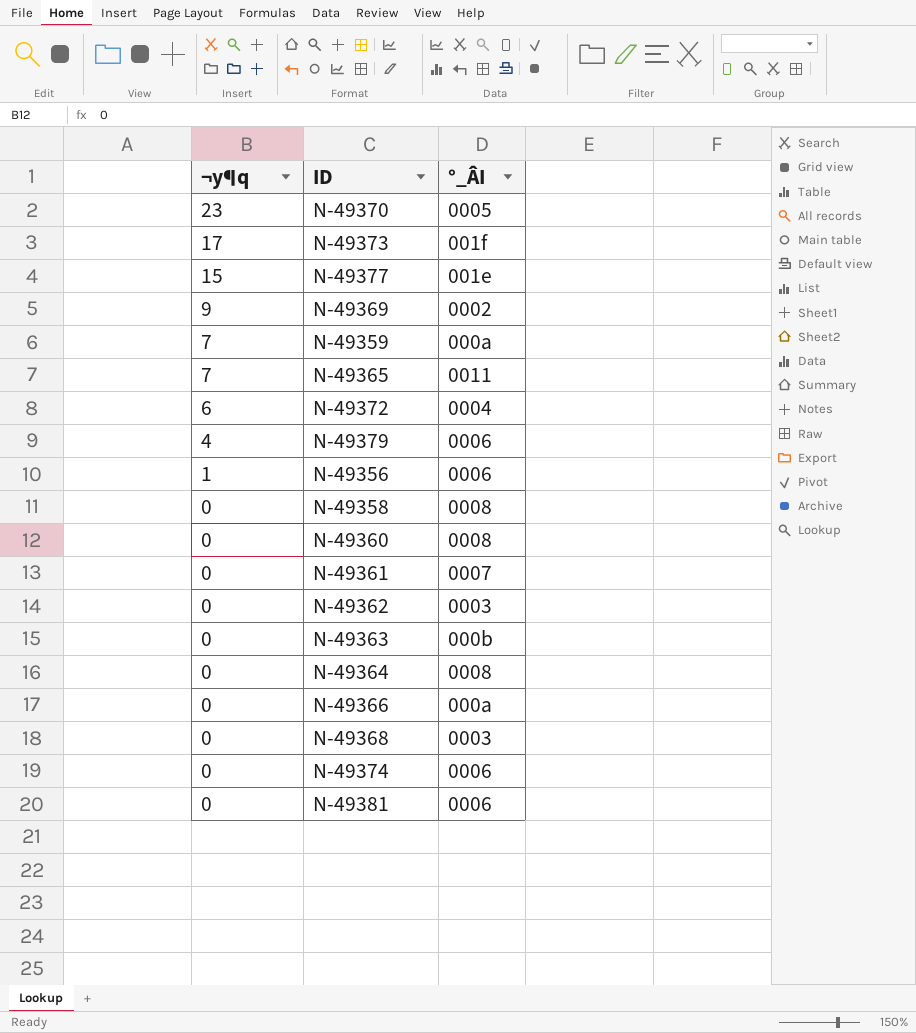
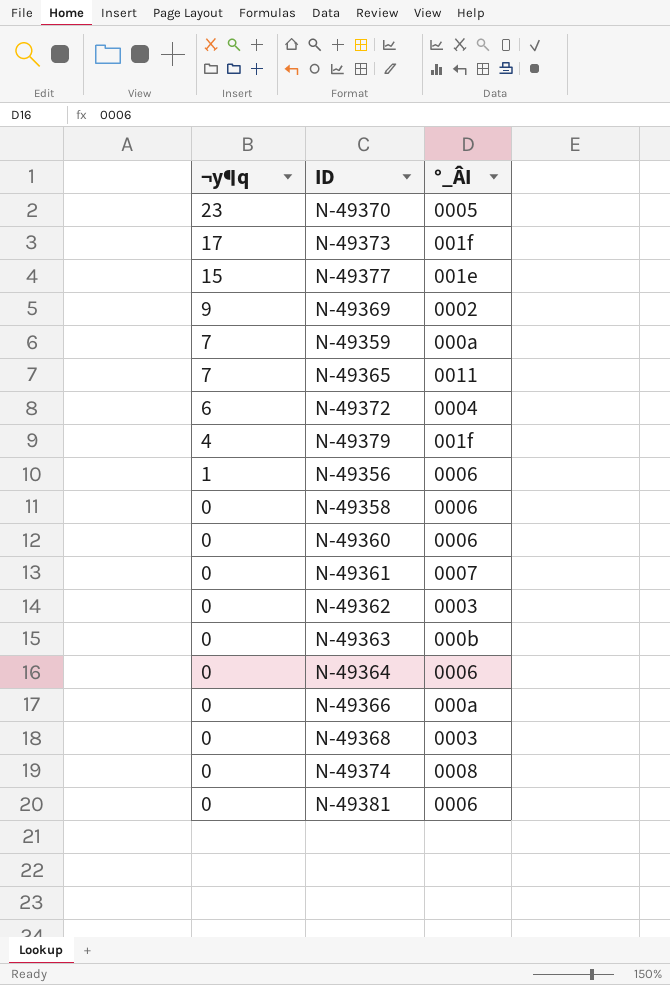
N-49379 | °_ÂI: 0006 -> 001f
N-49358 | °_ÂI: 0008 -> 0006
N-49360 | °_ÂI: 0008 -> 0006
N-49364 | °_ÂI: 0008 -> 0006
N-49374 | °_ÂI: 0006 -> 0008

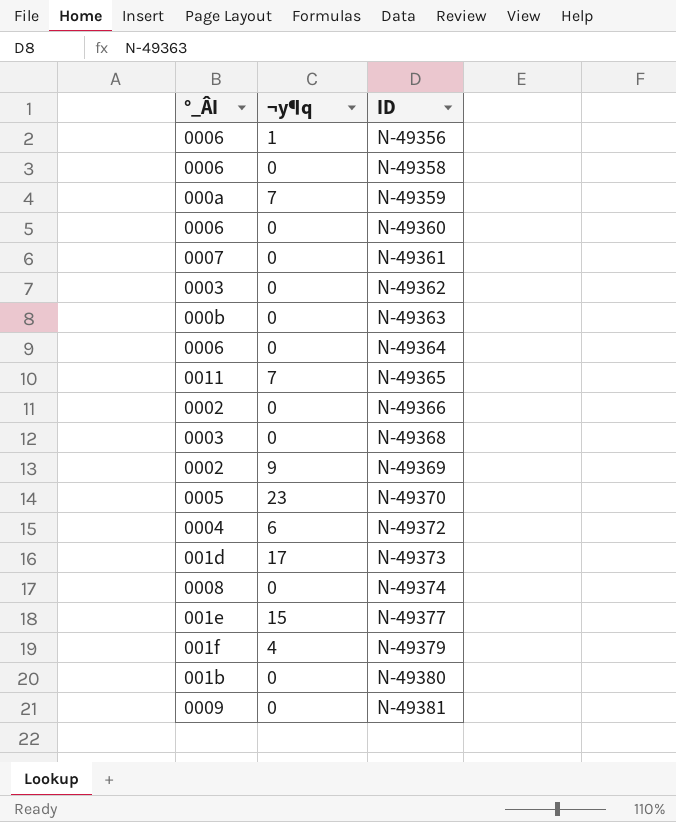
row order: ¬y¶q descending -> ID ascending
column °_ÂI | position: 3 -> 1
N-49366 | °_ÂI: 000a -> 0002
N-49373 | °_ÂI: 001f -> 001d
row N-49380: none -> 001b | 0
N-49381 | °_ÂI: 0006 -> 0009

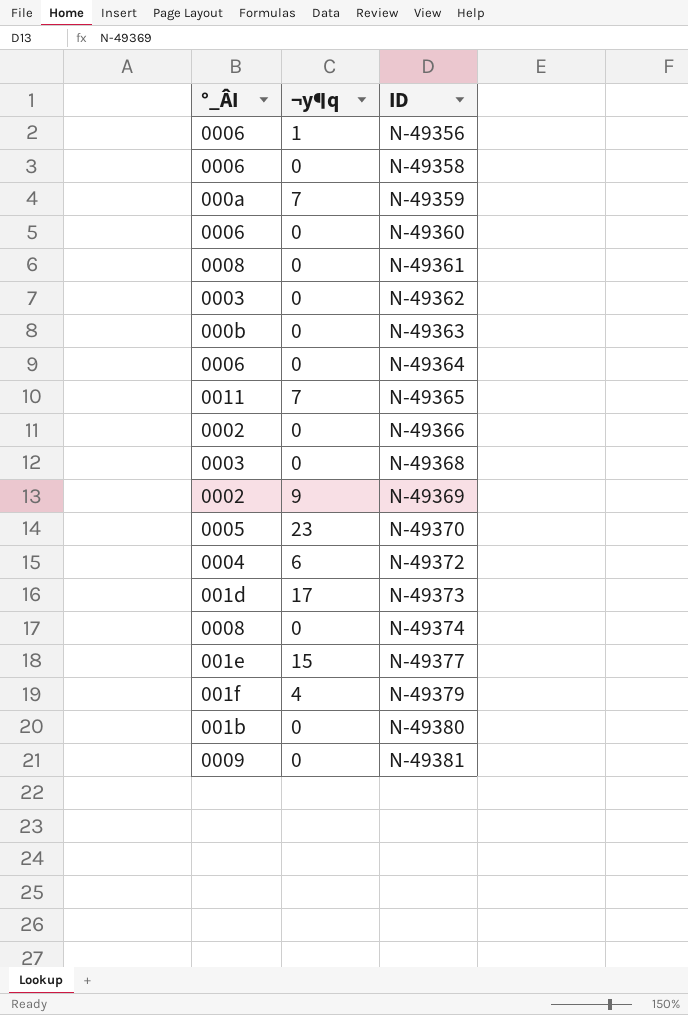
N-49361 | °_ÂI: 0007 -> 0008

